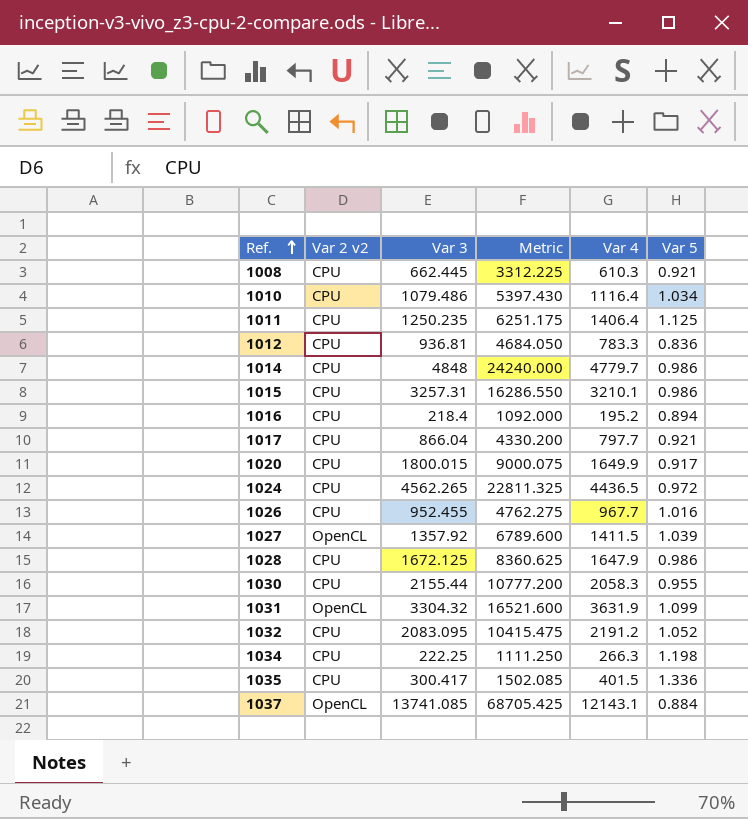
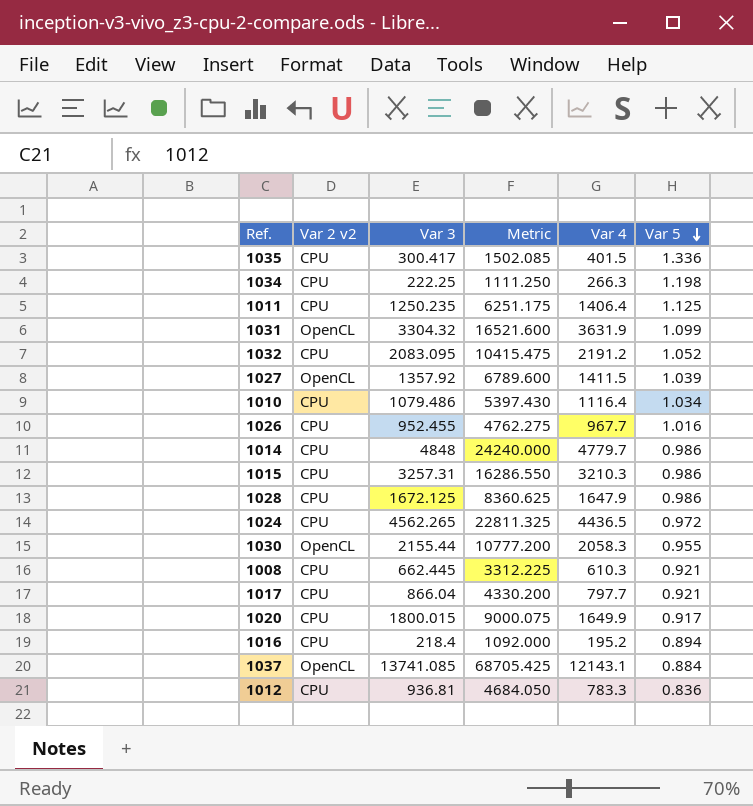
row order: Ref. ascending -> Var 5 descending
1015 | Var 4: 3210.1 -> 3210.3
1030 | Var 2 v2: CPU -> OpenCL

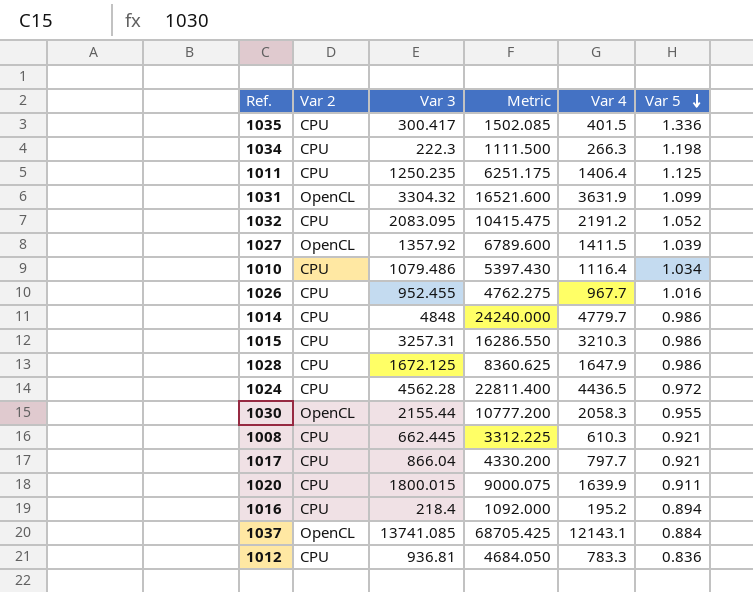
column name: Var 2 v2 -> Var 2
1034 | Var 3: 222.25 -> 222.3
1034 | Metric: 1111.250 -> 1111.500
1024 | Var 3: 4562.265 -> 4562.28
1024 | Metric: 22811.325 -> 22811.400
1020 | Var 4: 1649.9 -> 1639.9
1020 | Var 5: 0.917 -> 0.911

